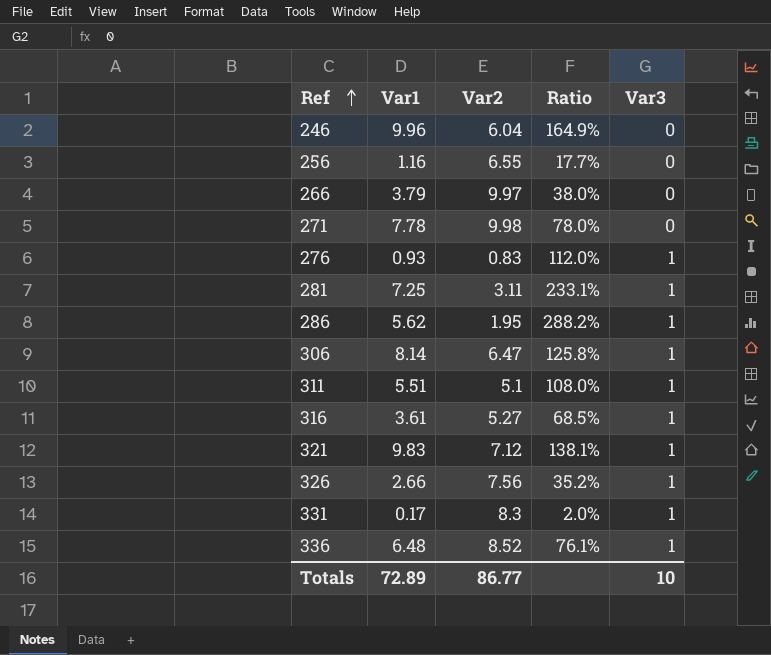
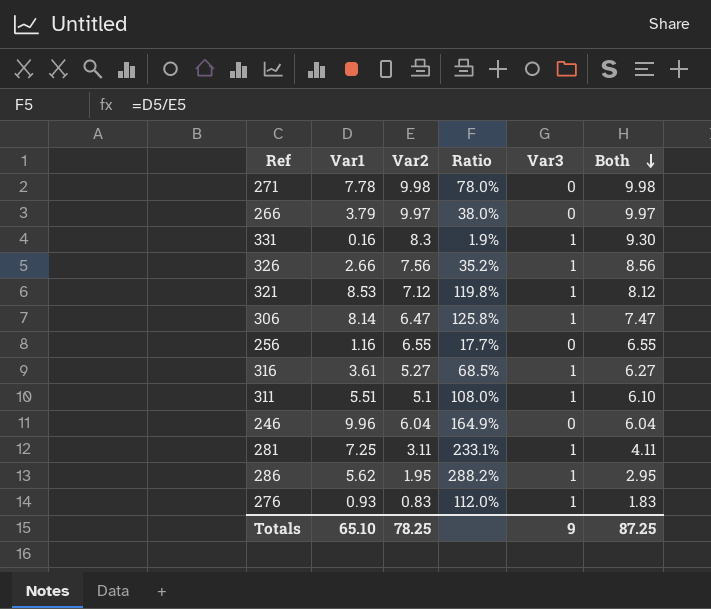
row order: Ref ascending -> Both descending
column Both | formula: none -> [Var2] + [Var3]
row 336: 6.48 | 8.52 | 76.1% | 1 -> none
331 | Var1: 0.17 -> 0.16
331 | Ratio: 2.0% -> 1.9%
321 | Var1: 9.83 -> 8.53
321 | Ratio: 138.1% -> 119.8%
Totals | Var1: 72.89 -> 65.10
Totals | Var2: 86.77 -> 78.25
Totals | Var3: 10 -> 9

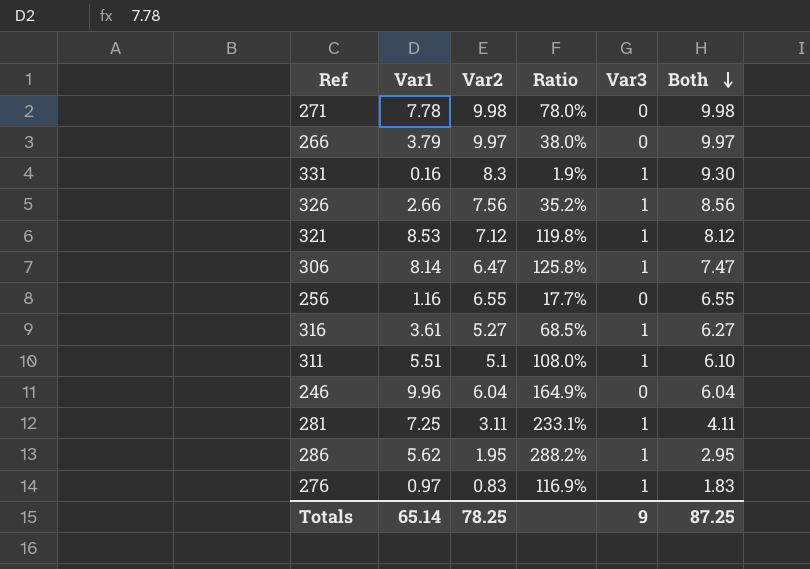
276 | Var1: 0.93 -> 0.97
276 | Ratio: 112.0% -> 116.9%
Totals | Var1: 65.10 -> 65.14

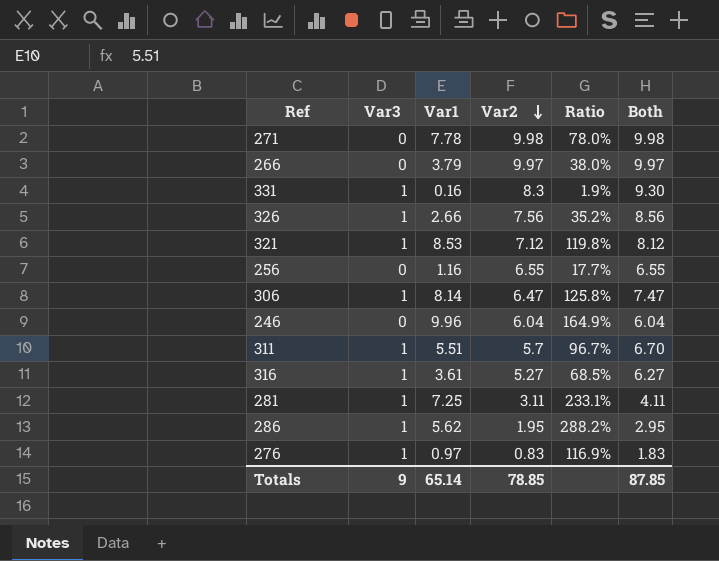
row order: Both descending -> Var2 descending
column Var3 | position: 5 -> 2
311 | Var2: 5.1 -> 5.7
311 | Ratio: 108.0% -> 96.7%
311 | Both: 6.10 -> 6.70
Totals | Var2: 78.25 -> 78.85
Totals | Both: 87.25 -> 87.85

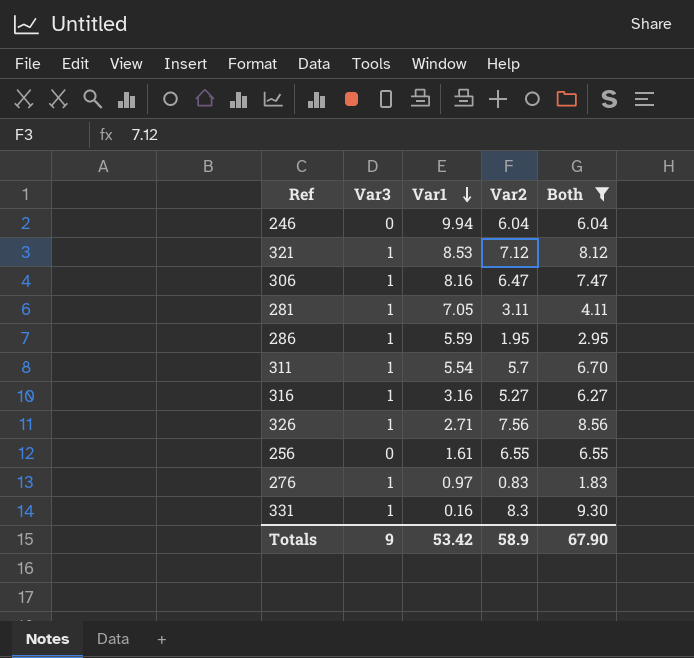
filter: none -> Both <= 9.30
row order: Var2 descending -> Var1 descending
column Ratio | formula: [Var1] / [Var2] -> none
246 | Var1: 9.96 -> 9.94
306 | Var1: 8.14 -> 8.16
281 | Var1: 7.25 -> 7.05
286 | Var1: 5.62 -> 5.59
311 | Var1: 5.51 -> 5.54
316 | Var1: 3.61 -> 3.16
326 | Var1: 2.66 -> 2.71
256 | Var1: 1.16 -> 1.61
Totals | Var1: 65.14 -> 53.42
Totals | Var2: 78.85 -> 58.9
Totals | Both: 87.85 -> 67.90

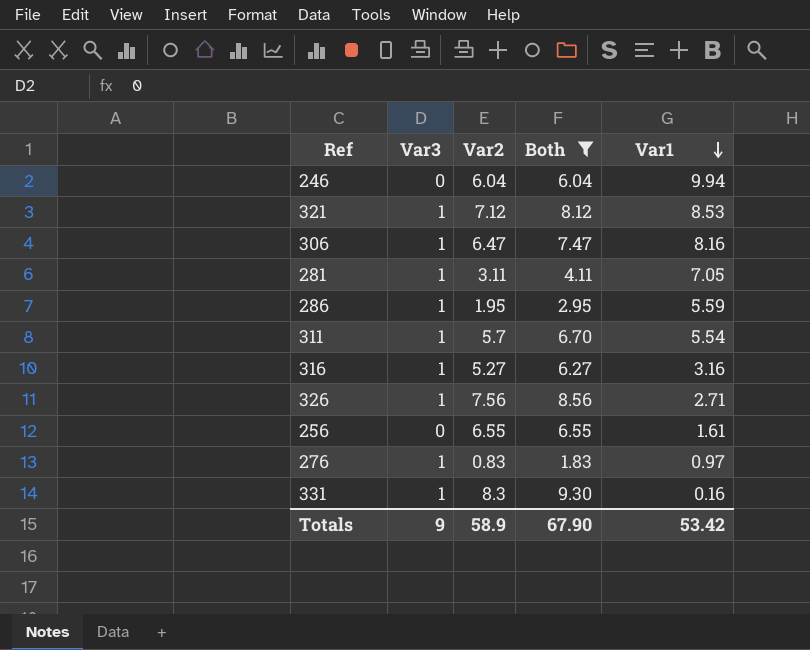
column Var1 | position: 3 -> 5

